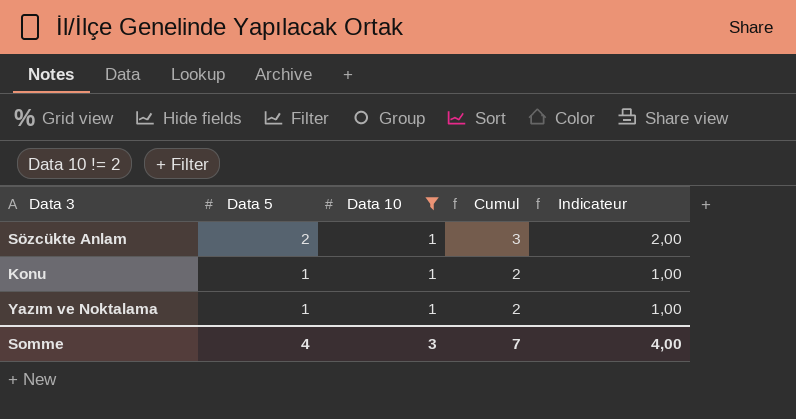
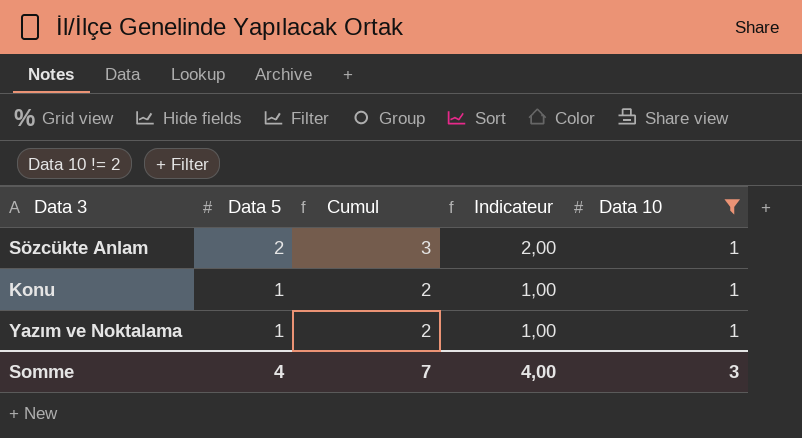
column Data 10 | position: 3 -> 5

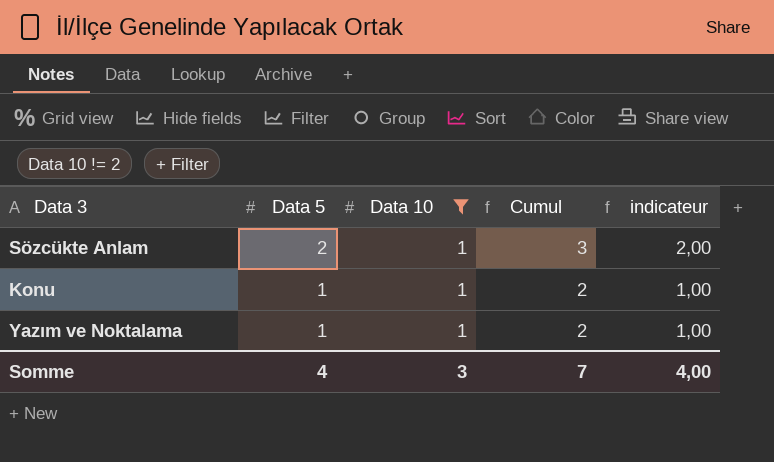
column Data 10 | position: 5 -> 3
column name: Indicateur -> indicateur

